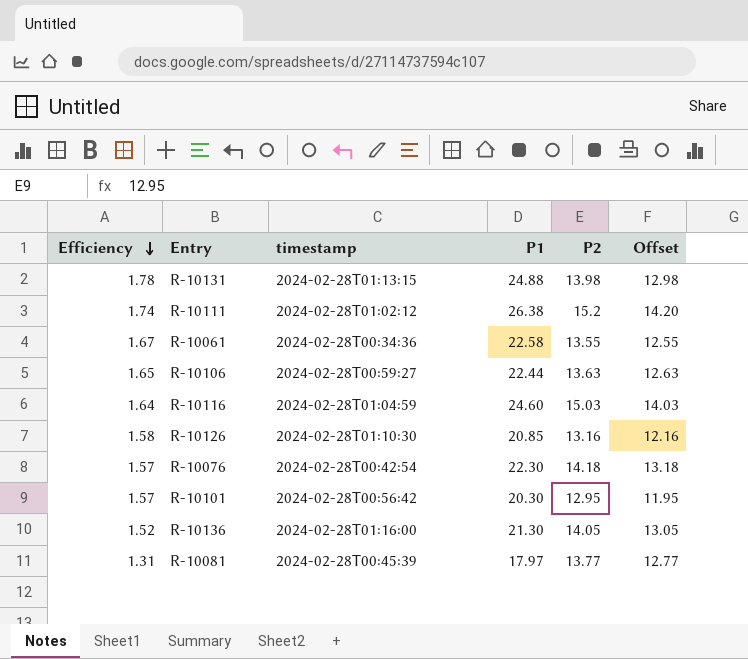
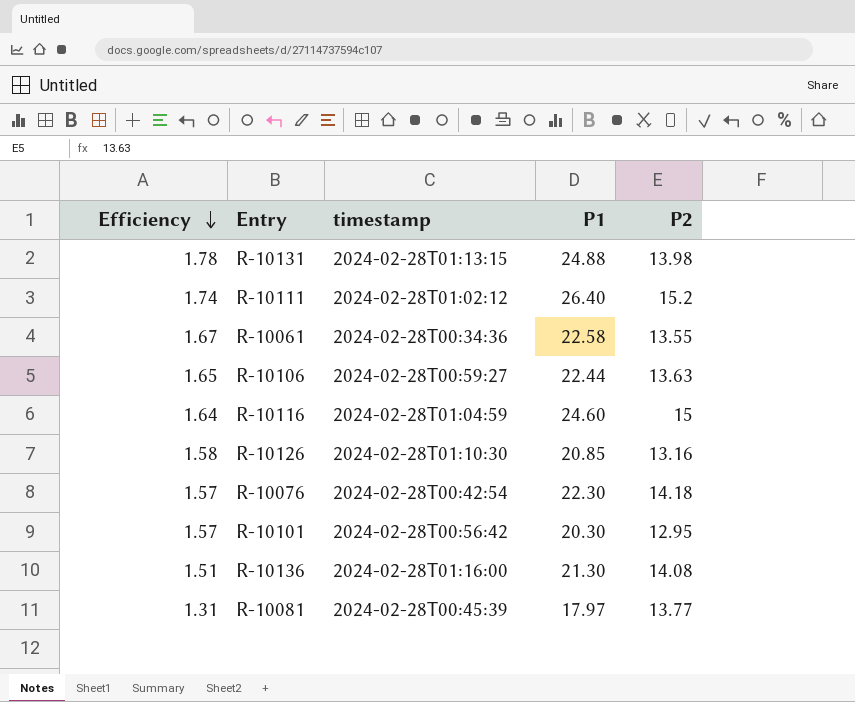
column Offset | formula: [P2] - 1 -> none
R-10111 | P1: 26.38 -> 26.40
R-10116 | P2: 15.03 -> 15
R-10136 | Efficiency: 1.52 -> 1.51
R-10136 | P2: 14.05 -> 14.08

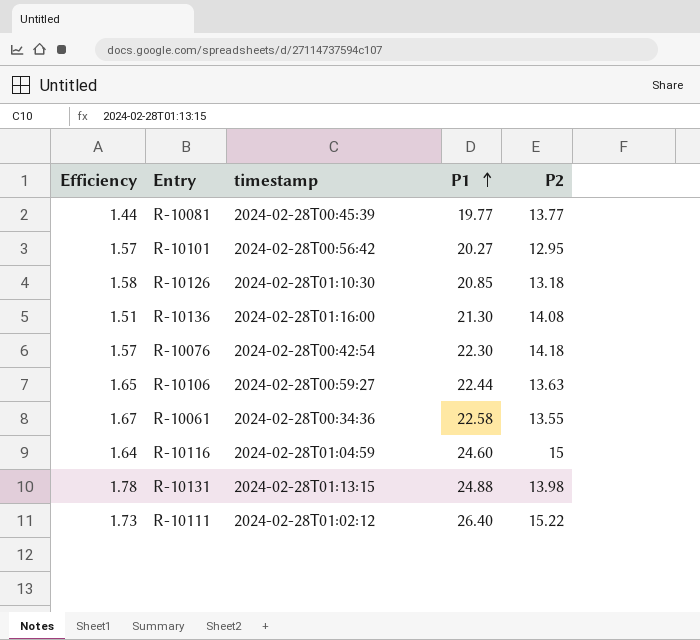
row order: Efficiency descending -> P1 ascending
R-10081 | Efficiency: 1.31 -> 1.44
R-10081 | P1: 17.97 -> 19.77
R-10101 | P1: 20.30 -> 20.27
R-10126 | P2: 13.16 -> 13.18
R-10111 | Efficiency: 1.74 -> 1.73
R-10111 | P2: 15.2 -> 15.22

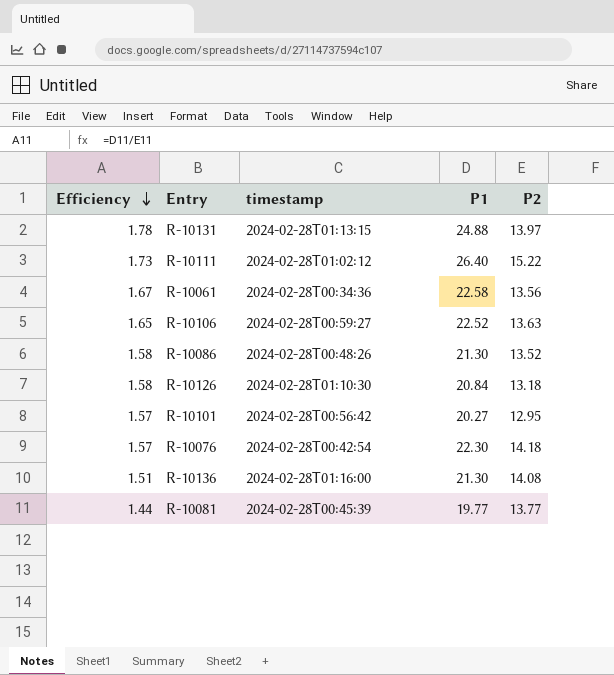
row order: P1 ascending -> Efficiency descending
row R-10116: 1.64 | 2024-02-28T01:04:59 | 24.60 | 15 -> none
R-10131 | P2: 13.98 -> 13.97
R-10061 | P2: 13.55 -> 13.56
R-10106 | P1: 22.44 -> 22.52
row R-10086: none -> 1.58 | 2024-02-28T00:48:26 | 21.30 | 13.52
R-10126 | P1: 20.85 -> 20.84

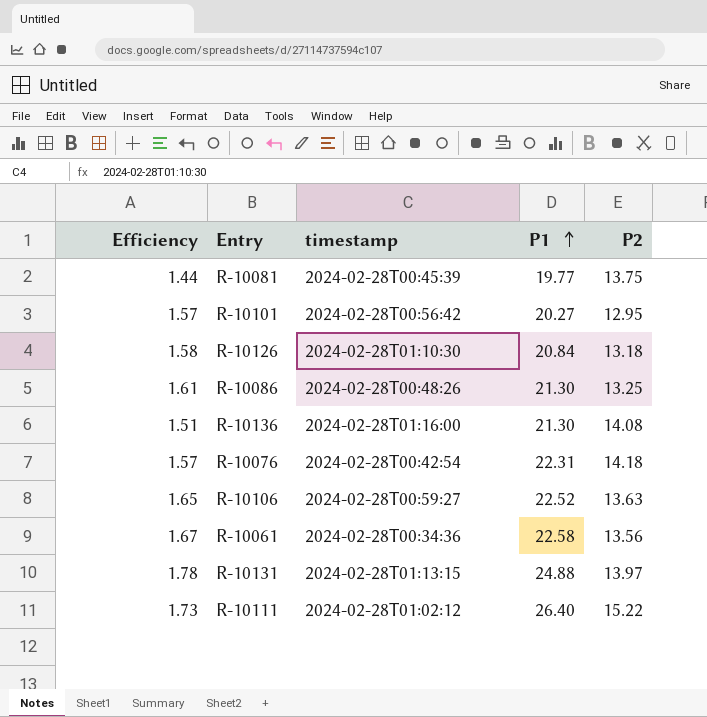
row order: Efficiency descending -> P1 ascending
R-10081 | P2: 13.77 -> 13.75
R-10086 | Efficiency: 1.58 -> 1.61
R-10086 | P2: 13.52 -> 13.25
R-10076 | P1: 22.30 -> 22.31

